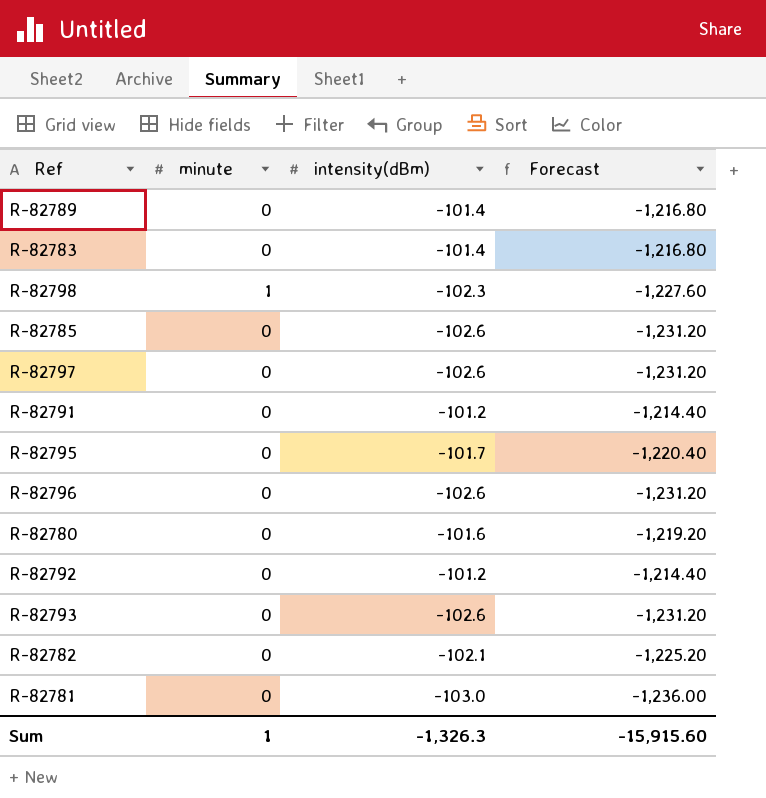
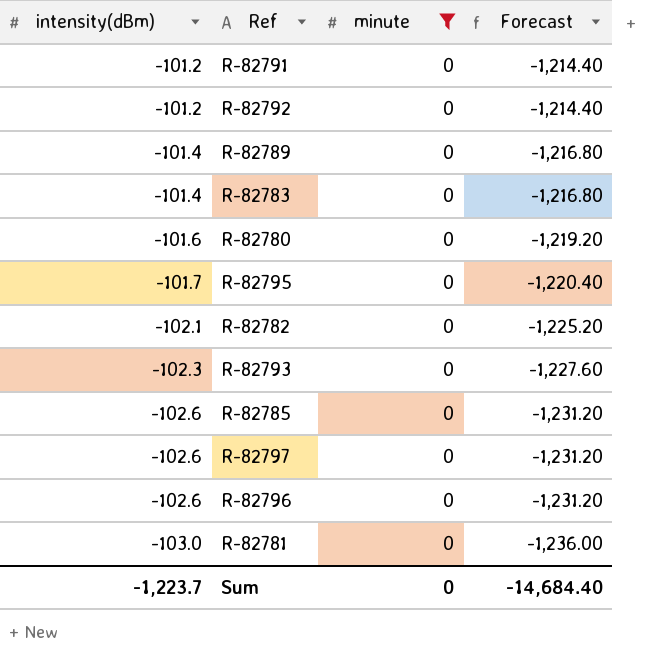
filter: none -> minute = 0
row order: none -> intensity(dBm) descending
column intensity(dBm) | position: 3 -> 1
R-82793 | intensity(dBm): -102.6 -> -102.3
R-82793 | Forecast: -1,231.20 -> -1,227.60
Sum | intensity(dBm): -1,326.3 -> -1,223.7
Sum | minute: 1 -> 0
Sum | Forecast: -15,915.60 -> -14,684.40

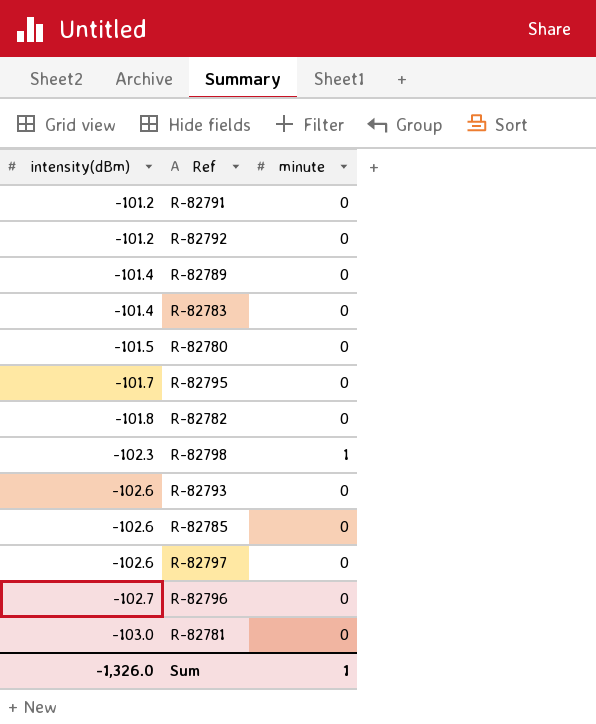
filter: minute = 0 -> none
column Forecast | formula: [intensity(dBm)] * 12 -> none
R-82780 | intensity(dBm): -101.6 -> -101.5
R-82782 | intensity(dBm): -102.1 -> -101.8
R-82793 | intensity(dBm): -102.3 -> -102.6
R-82796 | intensity(dBm): -102.6 -> -102.7
Sum | intensity(dBm): -1,223.7 -> -1,326.0
Sum | minute: 0 -> 1

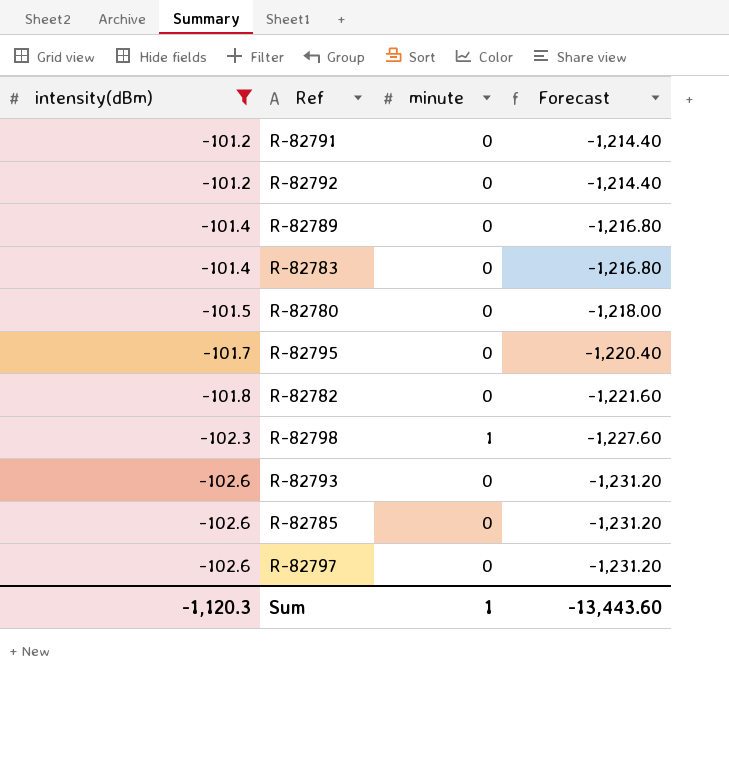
filter: none -> intensity(dBm) >= -102.6
column Forecast | formula: none -> [intensity(dBm)] * 12
Sum | intensity(dBm): -1,326.0 -> -1,120.3

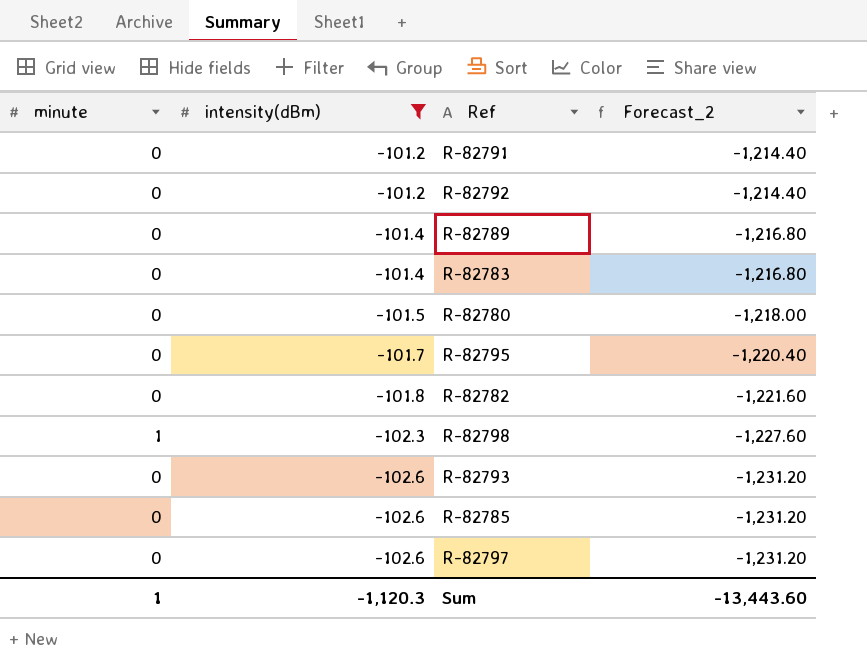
column minute | position: 3 -> 1
column name: Forecast -> Forecast_2

